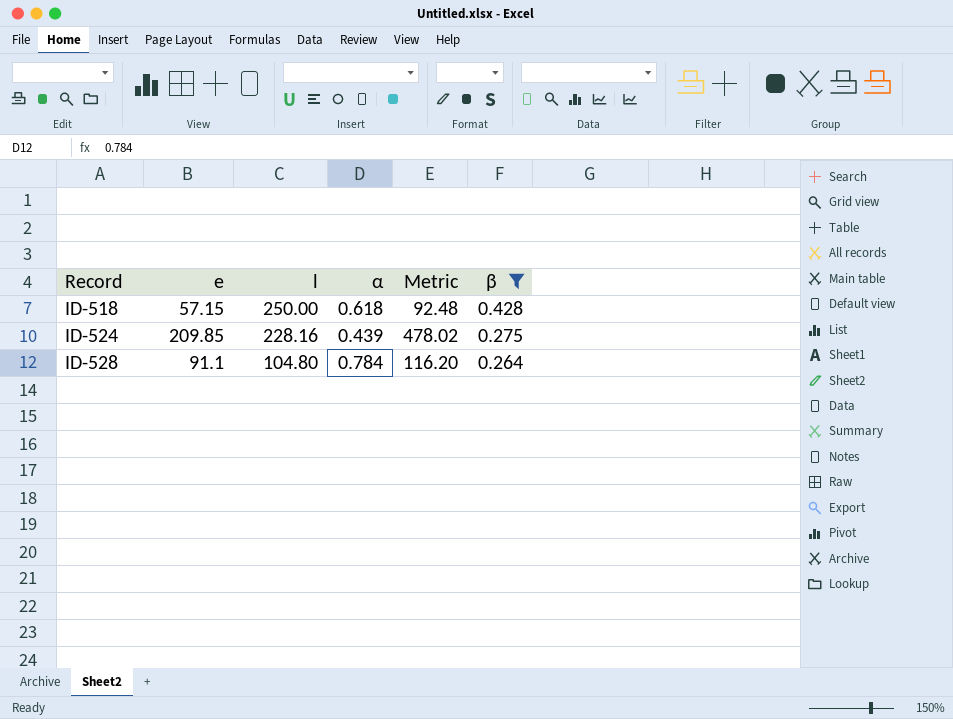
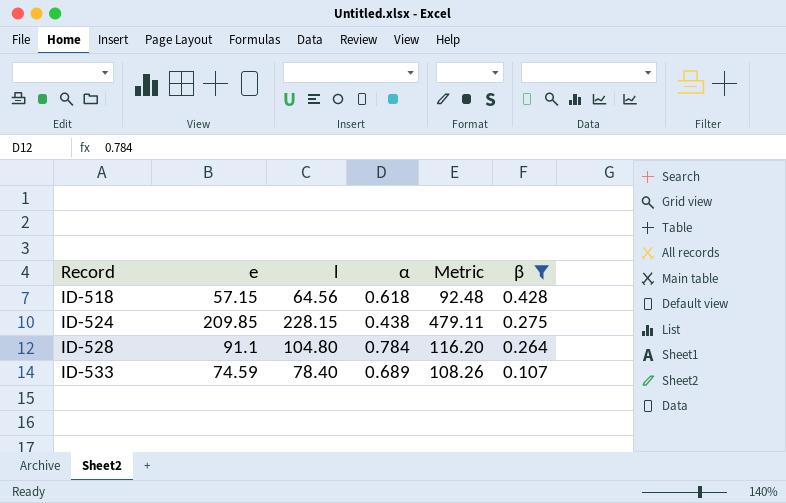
ID-518 | l: 250.00 -> 64.56
ID-524 | l: 228.16 -> 228.15
ID-524 | α: 0.439 -> 0.438
ID-524 | Metric: 478.02 -> 479.11
row ID-533: none -> 74.59 | 78.40 | 0.689 | 108.26 | 0.107

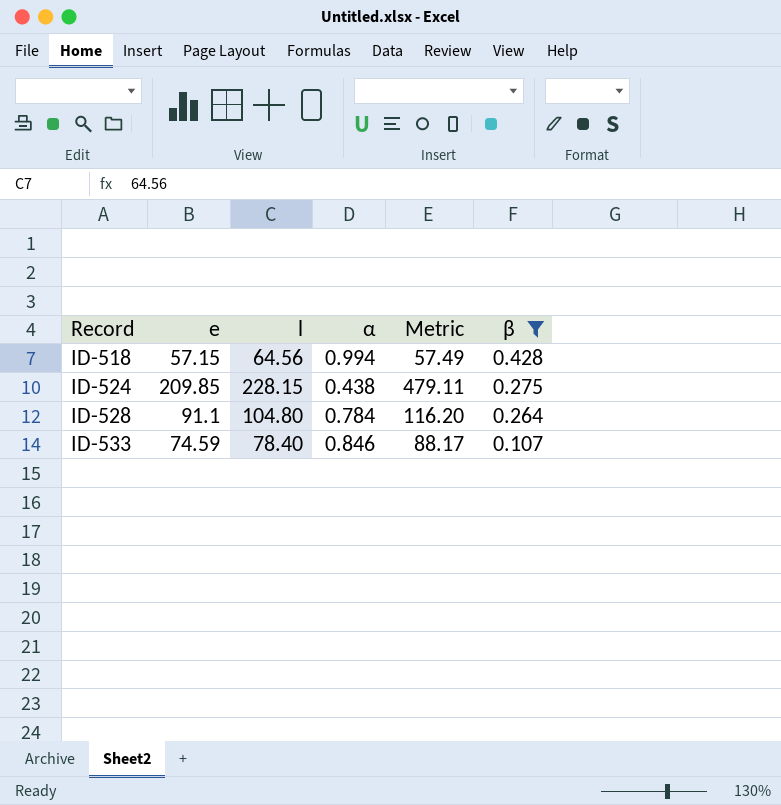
ID-518 | α: 0.618 -> 0.994
ID-518 | Metric: 92.48 -> 57.49
ID-533 | α: 0.689 -> 0.846
ID-533 | Metric: 108.26 -> 88.17

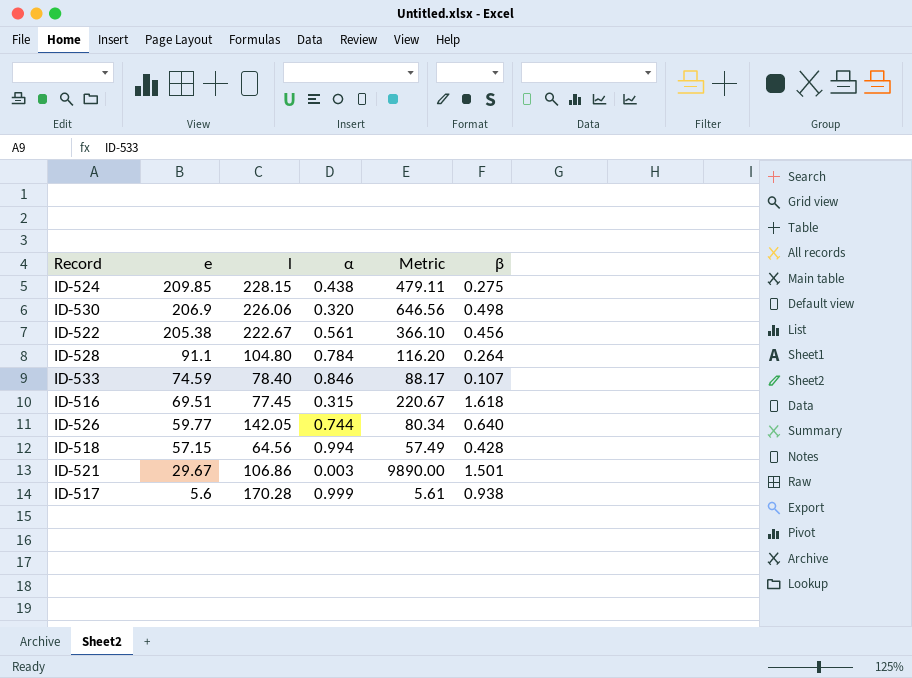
filter: β <= 0.428 -> none
row order: Record ascending -> e descending

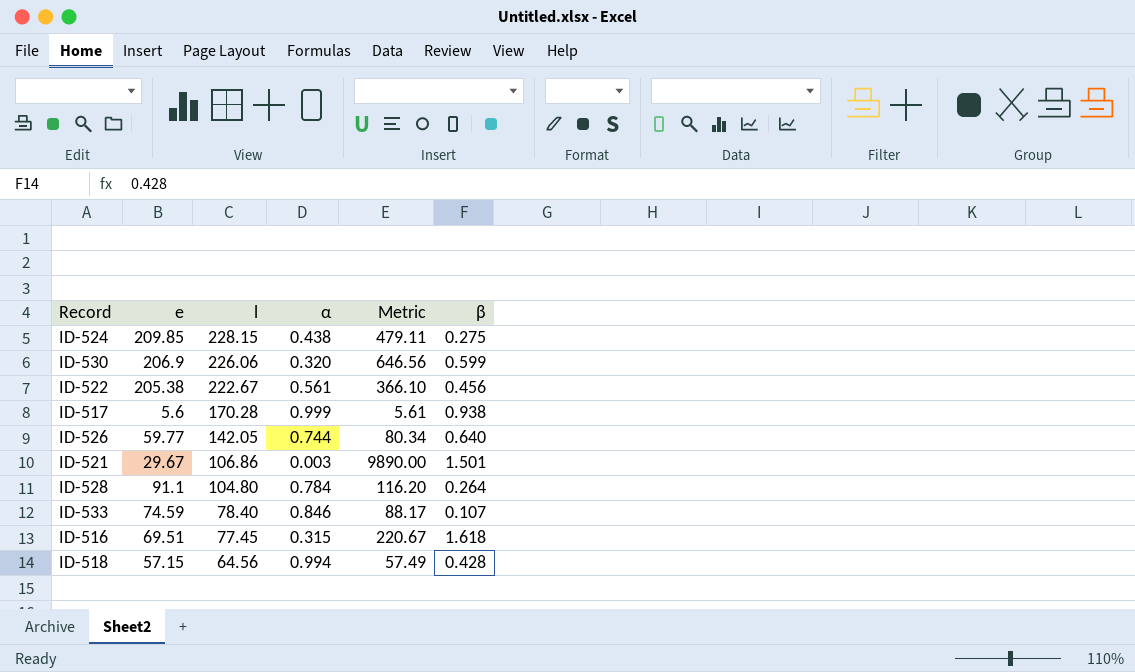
row order: e descending -> l descending
ID-530 | β: 0.498 -> 0.599

